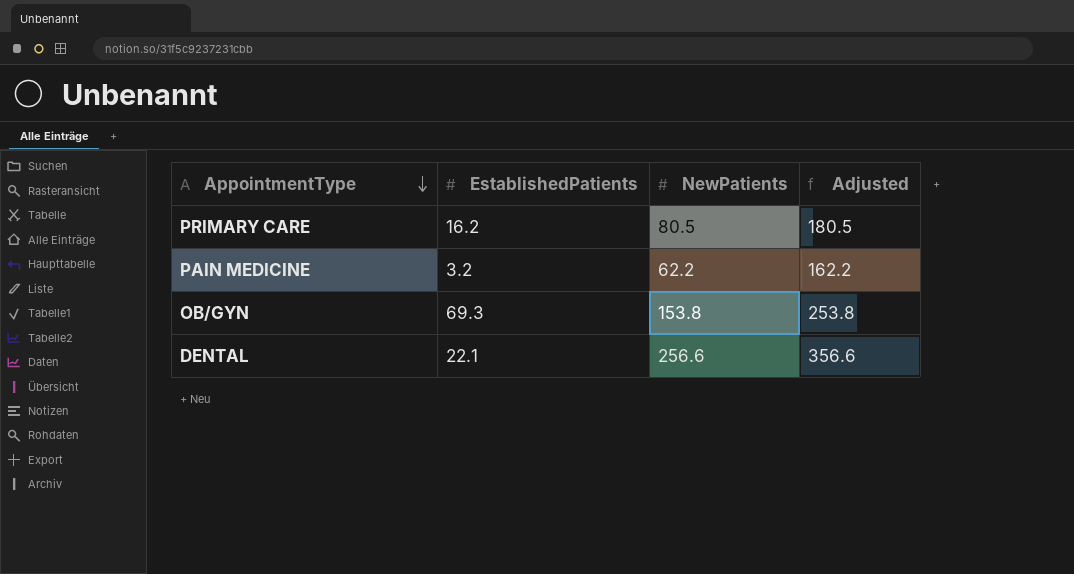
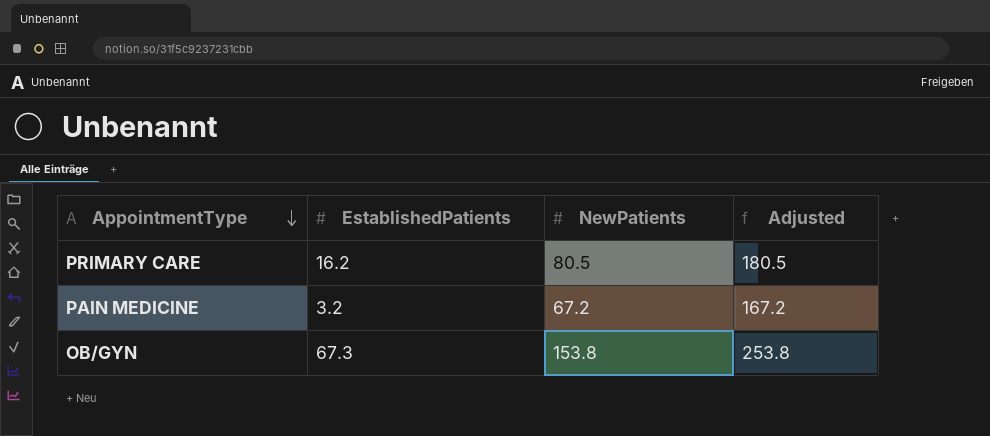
row DENTAL: 22.1 | 256.6 | 356.6 -> none
PAIN MEDICINE | NewPatients: 62.2 -> 67.2
PAIN MEDICINE | Adjusted: 162.2 -> 167.2
OB/GYN | EstablishedPatients: 69.3 -> 67.3

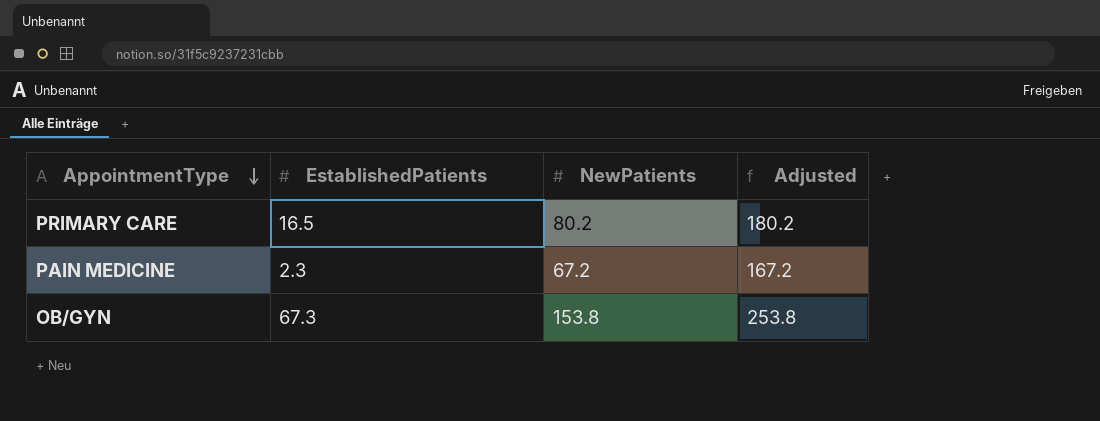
PRIMARY CARE | EstablishedPatients: 16.2 -> 16.5
PRIMARY CARE | NewPatients: 80.5 -> 80.2
PRIMARY CARE | Adjusted: 180.5 -> 180.2
PAIN MEDICINE | EstablishedPatients: 3.2 -> 2.3

